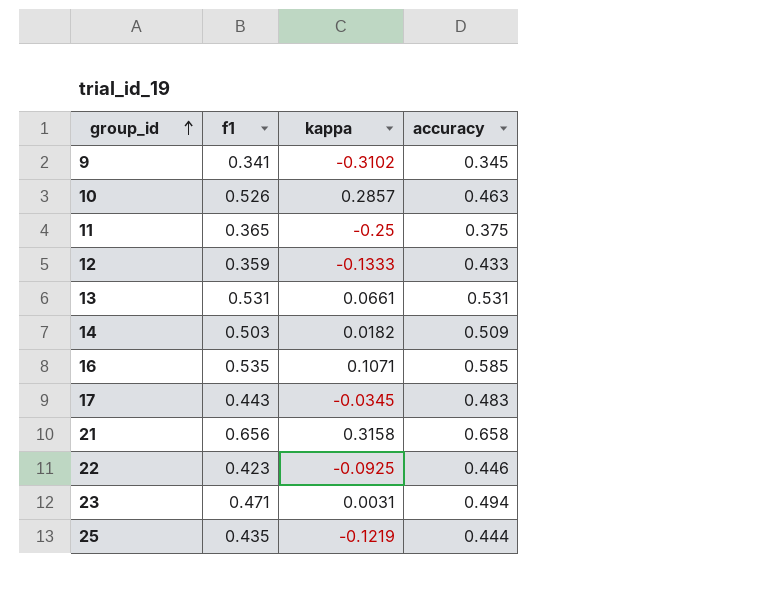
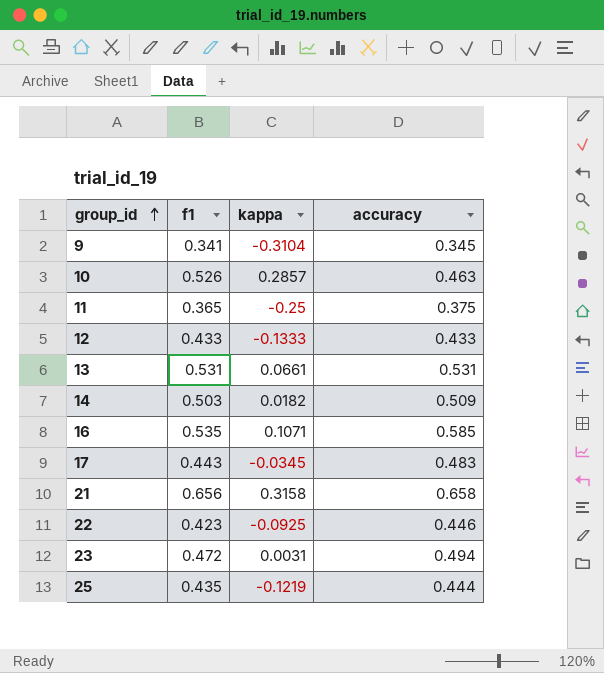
9 | kappa: -0.3102 -> -0.3104
12 | f1: 0.359 -> 0.433
23 | f1: 0.471 -> 0.472

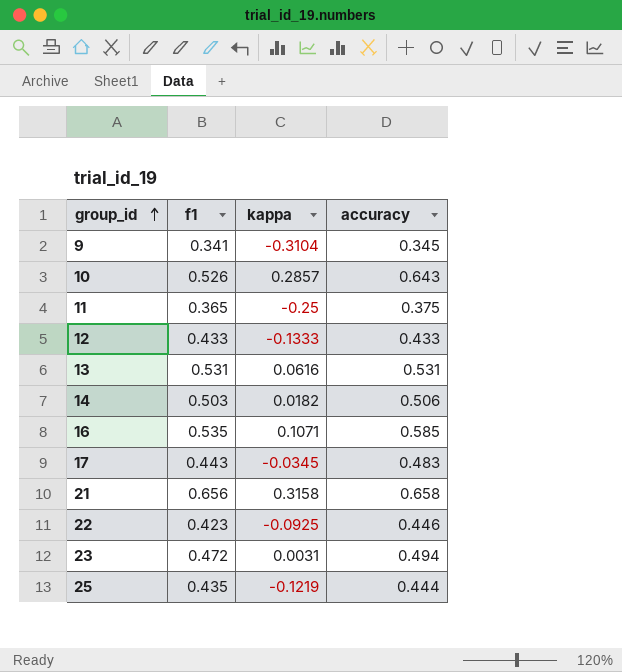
10 | accuracy: 0.463 -> 0.643
13 | kappa: 0.0661 -> 0.0616
14 | accuracy: 0.509 -> 0.506

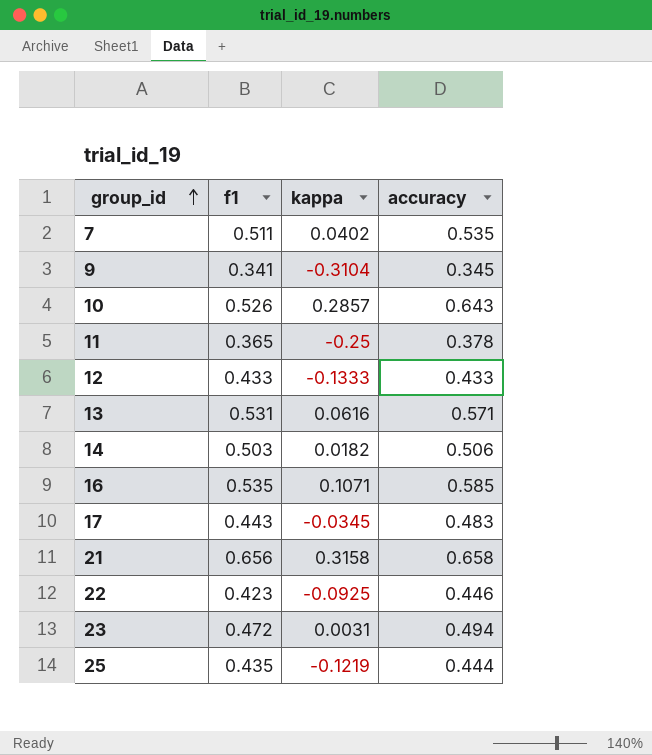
row 7: none -> 0.511 | 0.0402 | 0.535
11 | accuracy: 0.375 -> 0.378
13 | accuracy: 0.531 -> 0.571

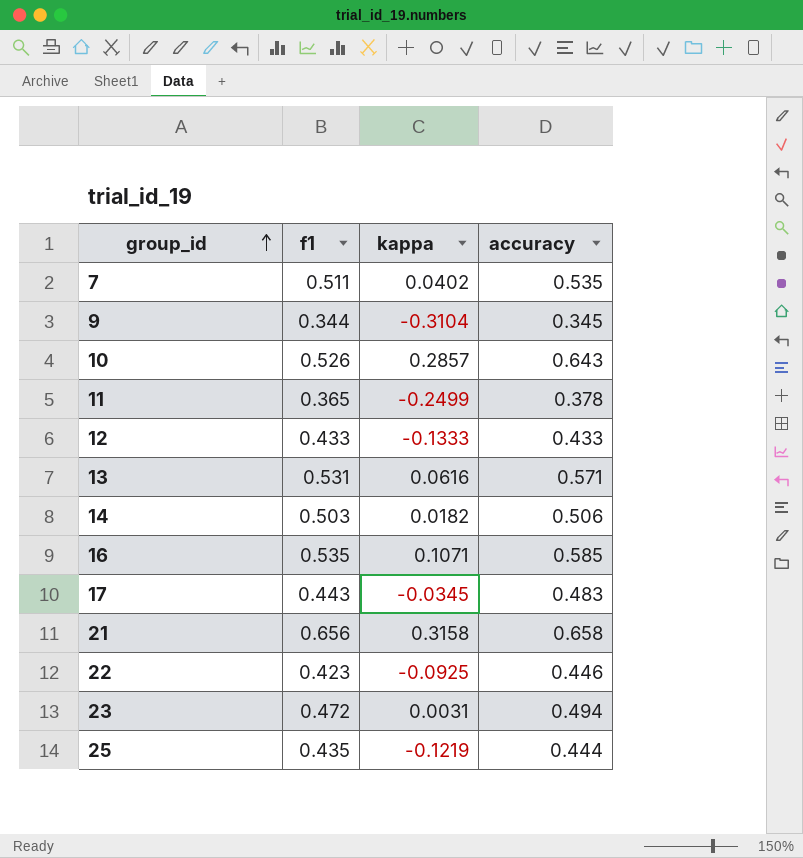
9 | f1: 0.341 -> 0.344
11 | kappa: -0.25 -> -0.2499

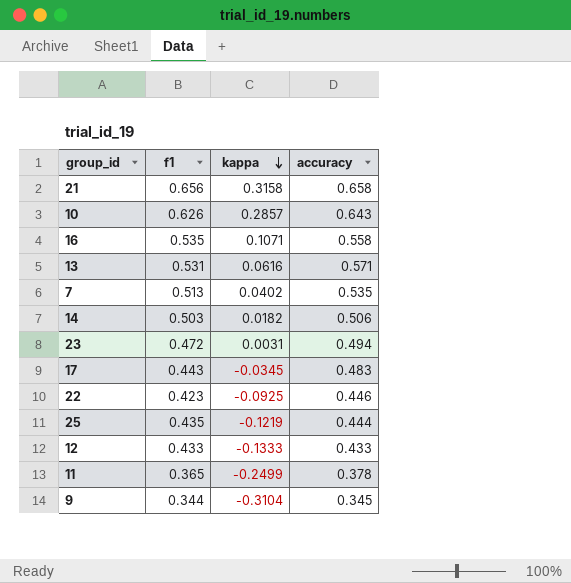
row order: group_id ascending -> kappa descending
10 | f1: 0.526 -> 0.626
16 | accuracy: 0.585 -> 0.558
7 | f1: 0.511 -> 0.513

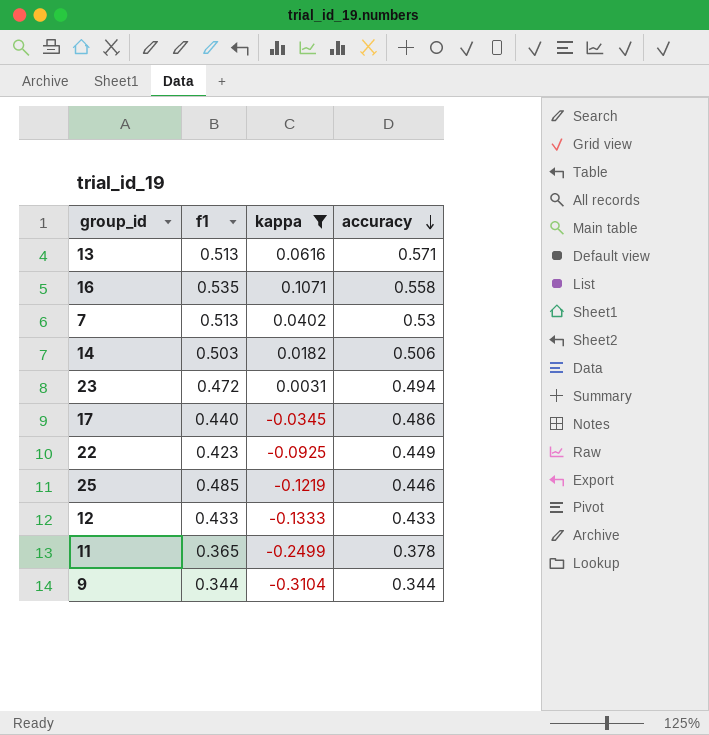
filter: none -> kappa <= 0.1071
row order: kappa descending -> accuracy descending
13 | f1: 0.531 -> 0.513
7 | accuracy: 0.535 -> 0.53
17 | f1: 0.443 -> 0.440
17 | accuracy: 0.483 -> 0.486
22 | accuracy: 0.446 -> 0.449
25 | f1: 0.435 -> 0.485
25 | accuracy: 0.444 -> 0.446
9 | accuracy: 0.345 -> 0.344

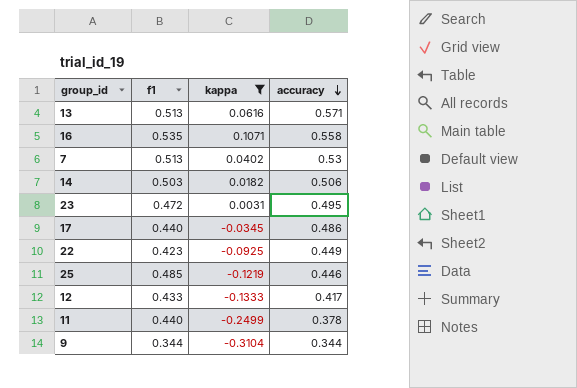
23 | accuracy: 0.494 -> 0.495
12 | accuracy: 0.433 -> 0.417
11 | f1: 0.365 -> 0.440

